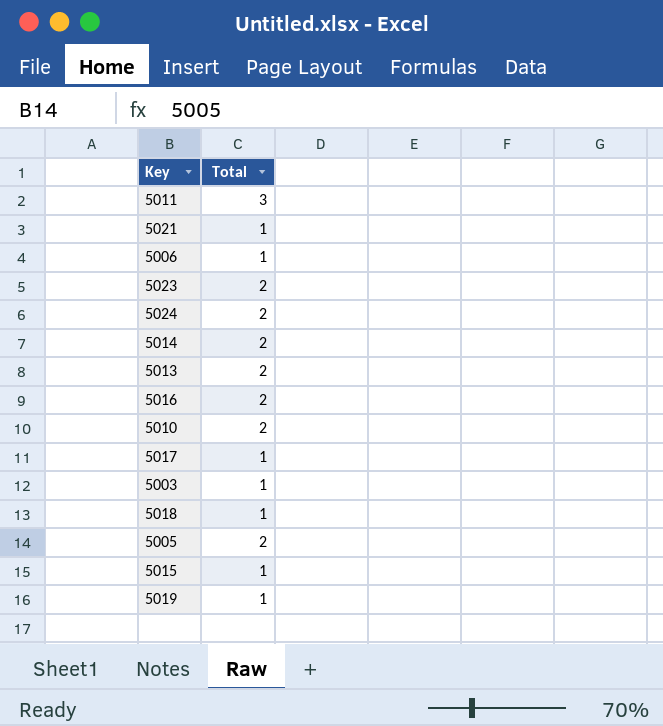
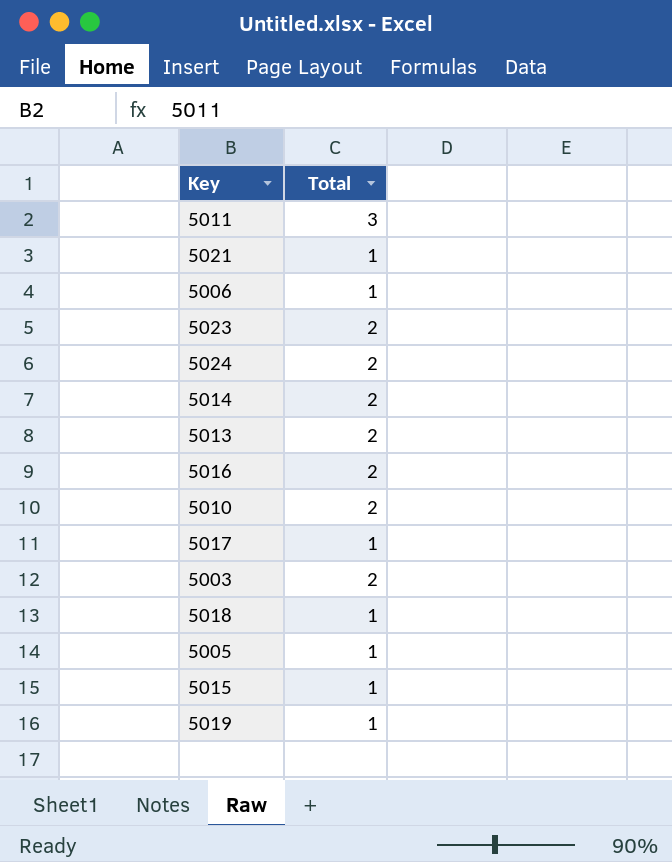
5003 | Total: 1 -> 2
5005 | Total: 2 -> 1

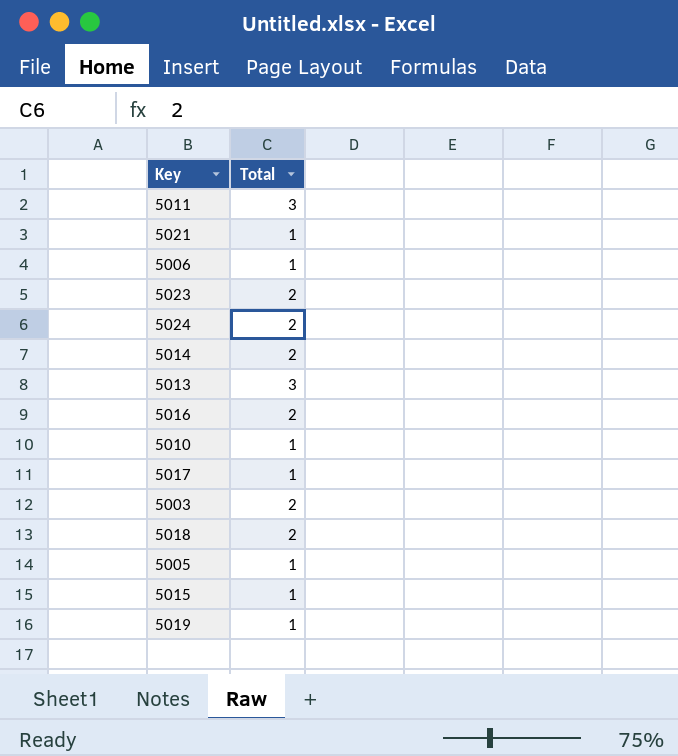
5013 | Total: 2 -> 3
5010 | Total: 2 -> 1
5018 | Total: 1 -> 2

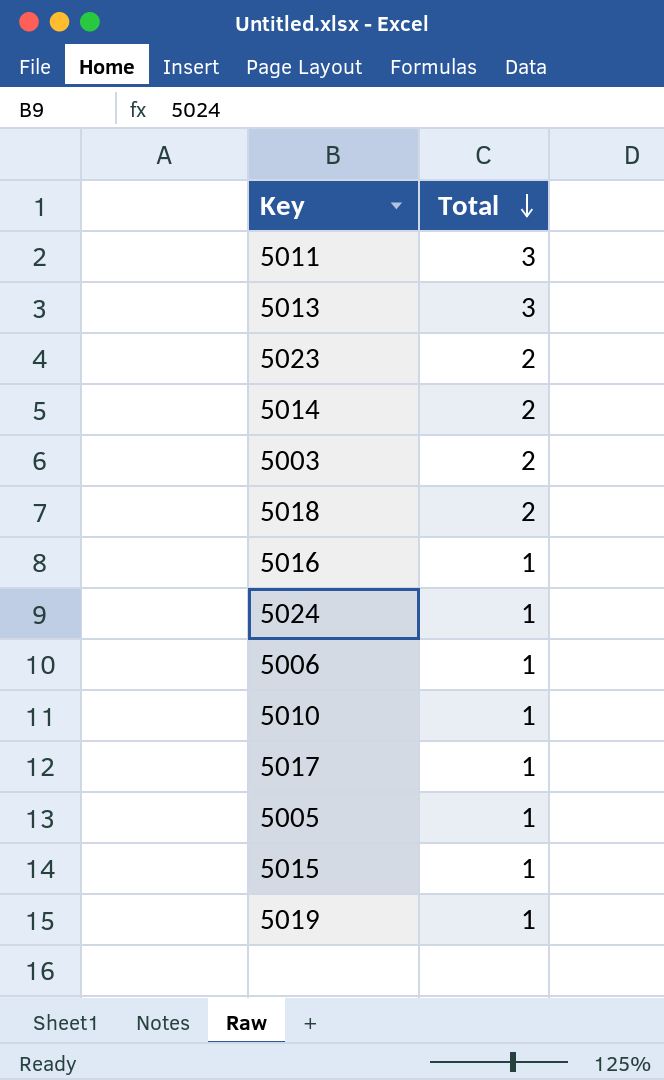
row order: none -> Total descending
row 5021: 1 -> none
5016 | Total: 2 -> 1
5024 | Total: 2 -> 1

